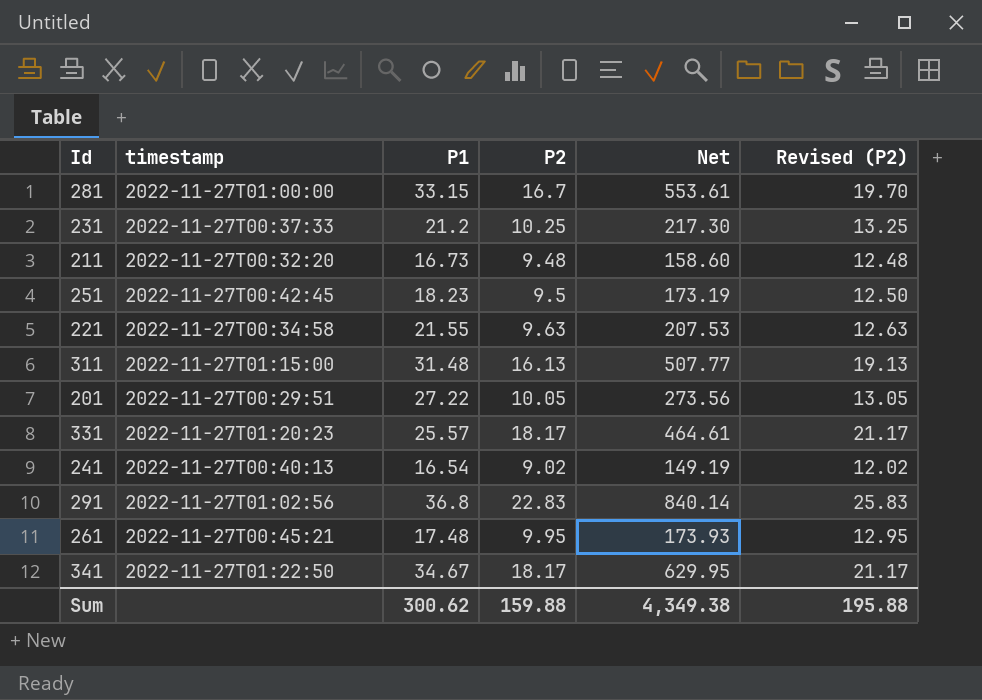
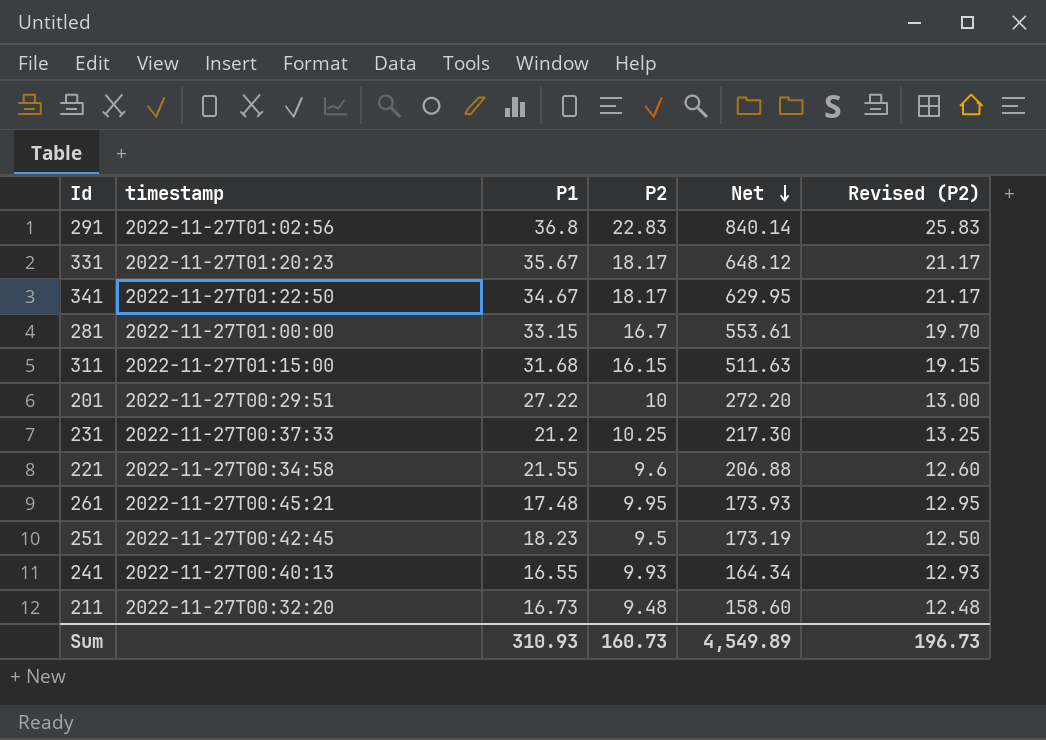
row order: none -> Net descending
331 | P1: 25.57 -> 35.67
331 | Net: 464.61 -> 648.12
311 | P1: 31.48 -> 31.68
311 | P2: 16.13 -> 16.15
311 | Net: 507.77 -> 511.63
311 | Revised (P2): 19.13 -> 19.15
201 | P2: 10.05 -> 10
201 | Net: 273.56 -> 272.20
201 | Revised (P2): 13.05 -> 13.00
221 | P2: 9.63 -> 9.6
221 | Net: 207.53 -> 206.88
221 | Revised (P2): 12.63 -> 12.60
241 | P1: 16.54 -> 16.55
241 | P2: 9.02 -> 9.93
241 | Net: 149.19 -> 164.34
241 | Revised (P2): 12.02 -> 12.93
Sum | P1: 300.62 -> 310.93
Sum | P2: 159.88 -> 160.73
Sum | Net: 4,349.38 -> 4,549.89
Sum | Revised (P2): 195.88 -> 196.73

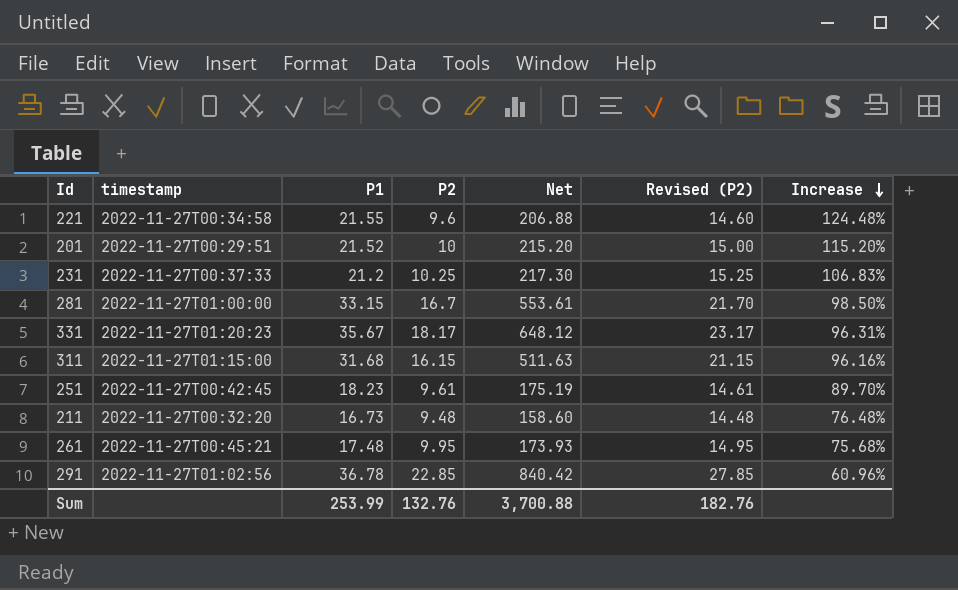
row order: Net descending -> Increase descending
column Revised (P2) | formula: [P2] + 3 -> [P2] + 5
column Increase | formula: none -> ([P1] - [P2]) / [P2]
row 341: 2022-11-27T01:22:50 | 34.67 | 18.17 | 629.95 | 21.17 -> none
row 241: 2022-11-27T00:40:13 | 16.55 | 9.93 | 164.34 | 12.93 -> none
201 | P1: 27.22 -> 21.52
201 | Net: 272.20 -> 215.20
251 | P2: 9.5 -> 9.61
251 | Net: 173.19 -> 175.19
291 | P1: 36.8 -> 36.78
291 | P2: 22.83 -> 22.85
291 | Net: 840.14 -> 840.42
Sum | P1: 310.93 -> 253.99
Sum | P2: 160.73 -> 132.76
Sum | Net: 4,549.89 -> 3,700.88
Sum | Revised (P2): 196.73 -> 182.76

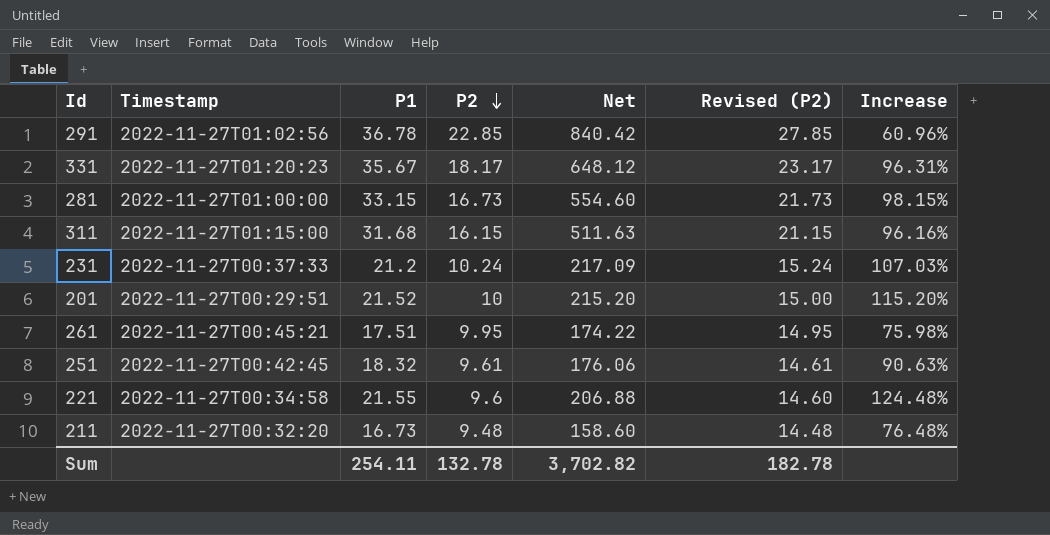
row order: Increase descending -> P2 descending
column name: timestamp -> Timestamp
281 | P2: 16.7 -> 16.73
281 | Net: 553.61 -> 554.60
281 | Revised (P2): 21.70 -> 21.73
281 | Increase: 98.50% -> 98.15%
231 | P2: 10.25 -> 10.24
231 | Net: 217.30 -> 217.09
231 | Revised (P2): 15.25 -> 15.24
231 | Increase: 106.83% -> 107.03%
261 | P1: 17.48 -> 17.51
261 | Net: 173.93 -> 174.22
261 | Increase: 75.68% -> 75.98%
251 | P1: 18.23 -> 18.32
251 | Net: 175.19 -> 176.06
251 | Increase: 89.70% -> 90.63%
Sum | P1: 253.99 -> 254.11
Sum | P2: 132.76 -> 132.78
Sum | Net: 3,700.88 -> 3,702.82
Sum | Revised (P2): 182.76 -> 182.78

